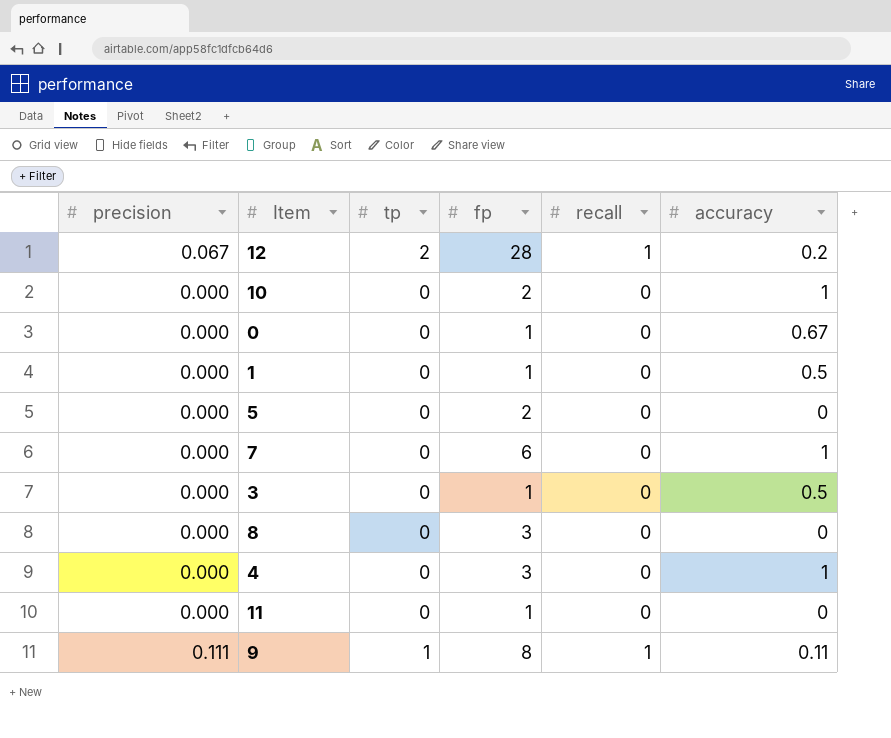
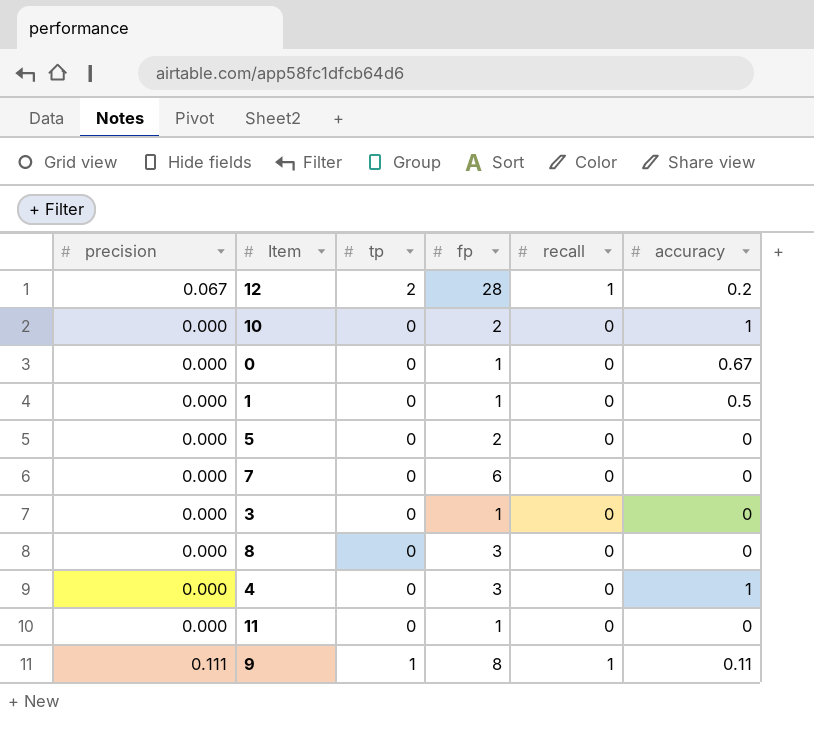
7 | accuracy: 1 -> 0
3 | accuracy: 0.5 -> 0

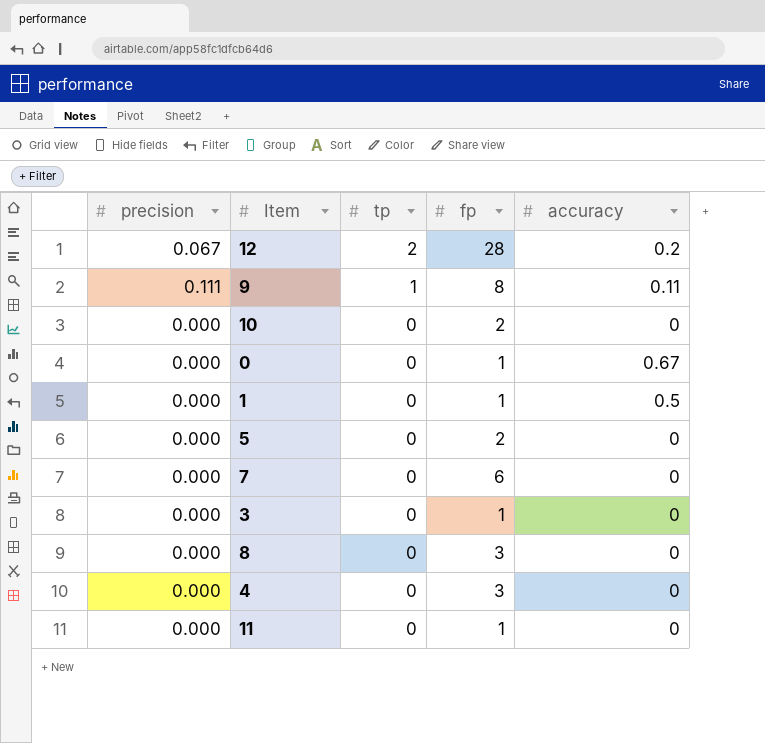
row order: none -> tp descending
column recall | position: 5 -> none
10 | accuracy: 1 -> 0
4 | accuracy: 1 -> 0

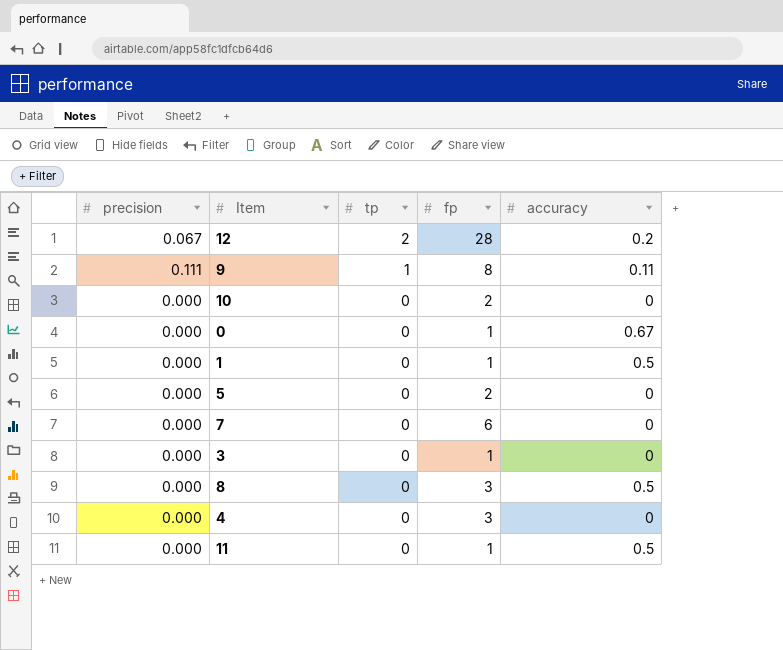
8 | accuracy: 0 -> 0.5
11 | accuracy: 0 -> 0.5

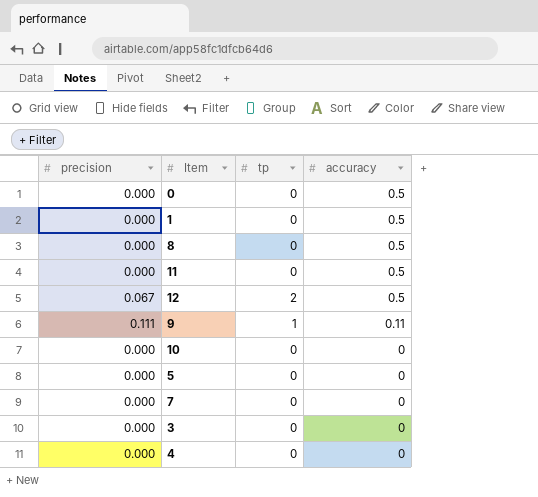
row order: tp descending -> accuracy descending
column fp | position: 4 -> none
0 | accuracy: 0.67 -> 0.5
12 | accuracy: 0.2 -> 0.5

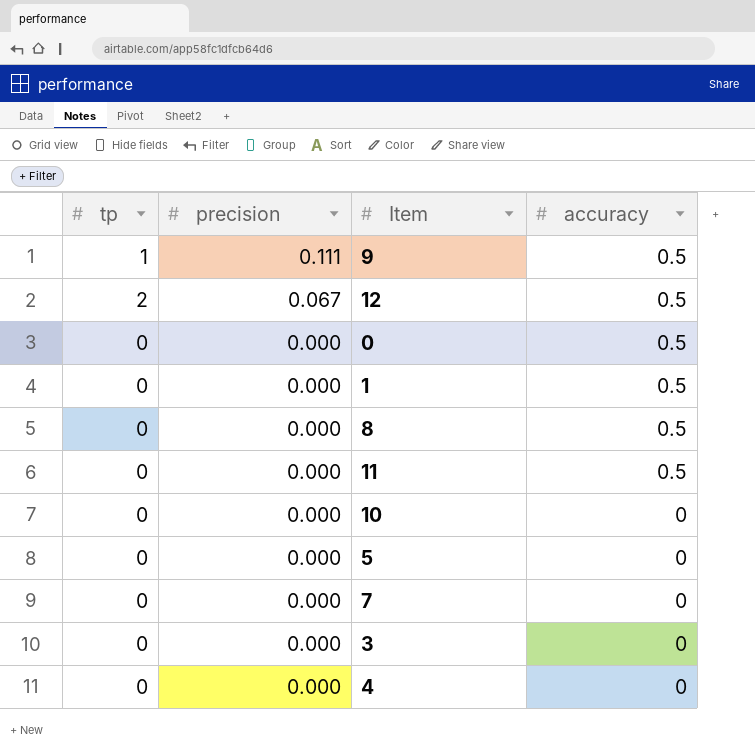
row order: accuracy descending -> precision descending
column tp | position: 3 -> 1
9 | accuracy: 0.11 -> 0.5

